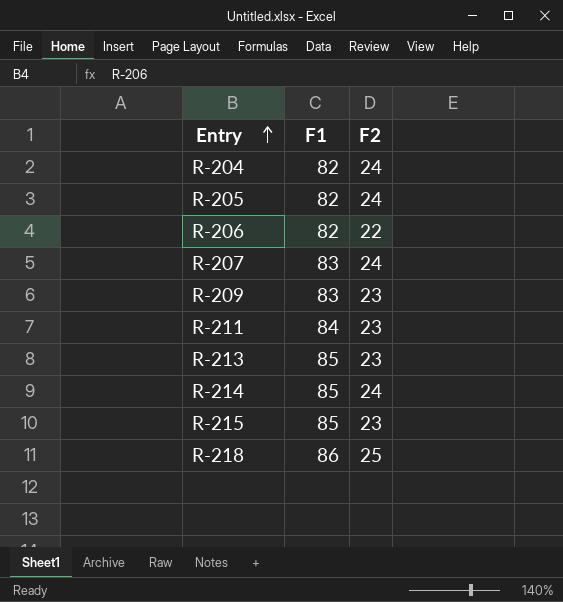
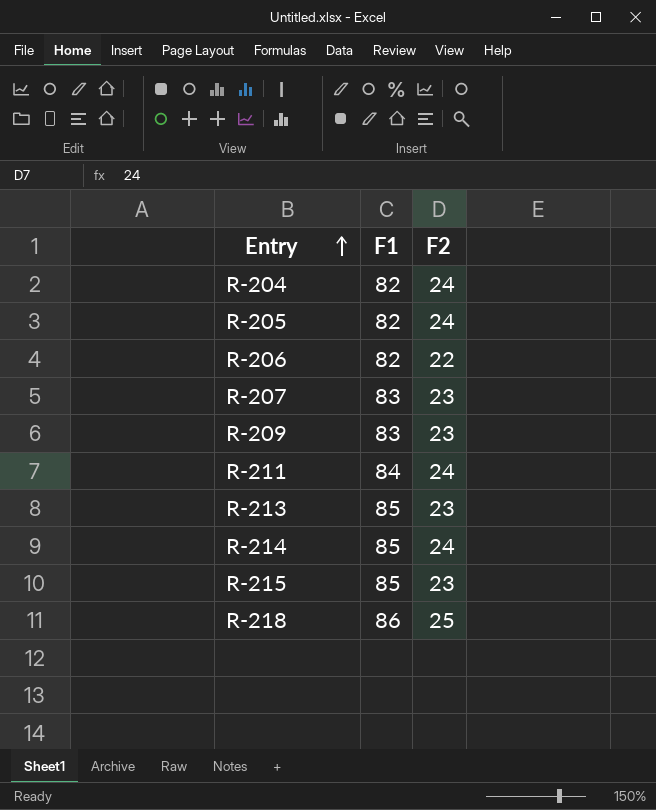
R-207 | F2: 24 -> 23
R-211 | F2: 23 -> 24

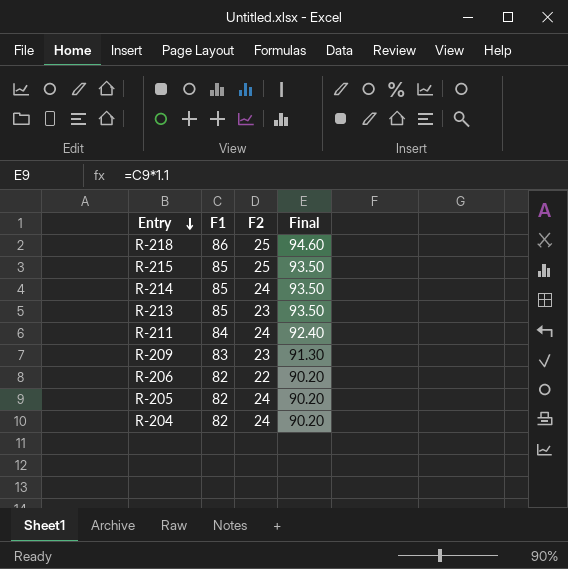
row order: Entry ascending -> Entry descending
column Final | formula: none -> [F1] * 1.1
row R-207: 83 | 23 -> none
R-215 | F2: 23 -> 25

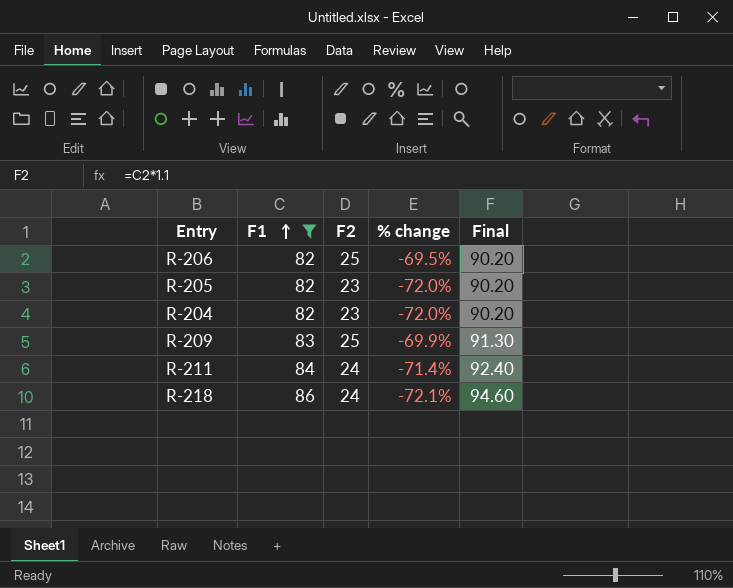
filter: none -> F1 != 85
row order: Entry descending -> F1 ascending
column % change | formula: none -> ([F2] - [F1]) / [F1]
R-206 | F2: 22 -> 25
R-205 | F2: 24 -> 23
R-204 | F2: 24 -> 23
R-209 | F2: 23 -> 25
R-218 | F2: 25 -> 24

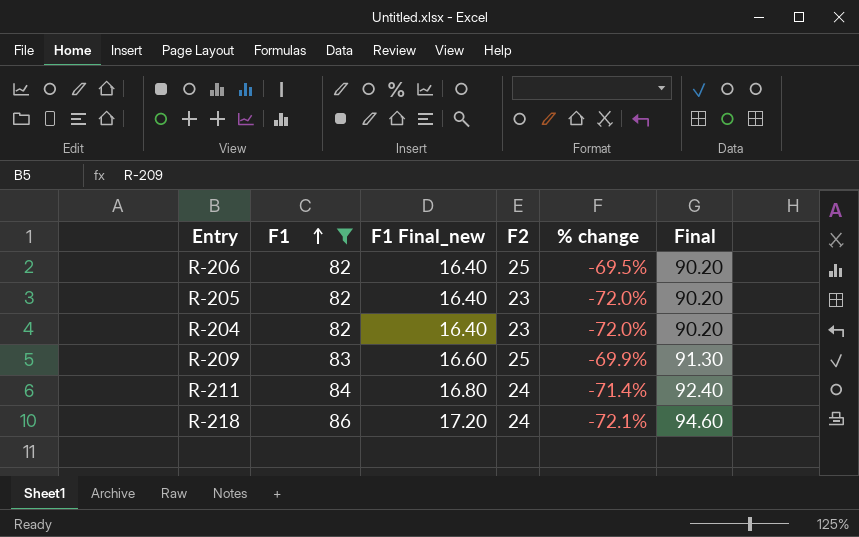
column F1 Final_new | formula: none -> [F1] * 0.2

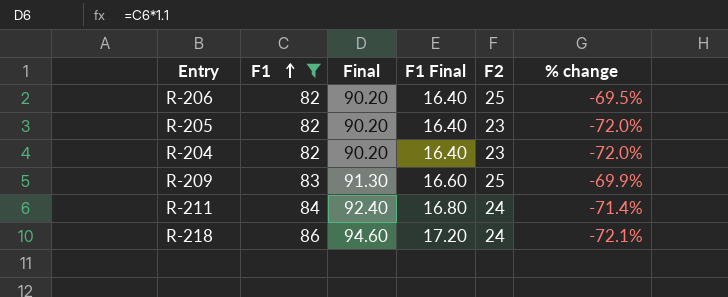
column Final | position: 6 -> 3
column name: F1 Final_new -> F1 Final

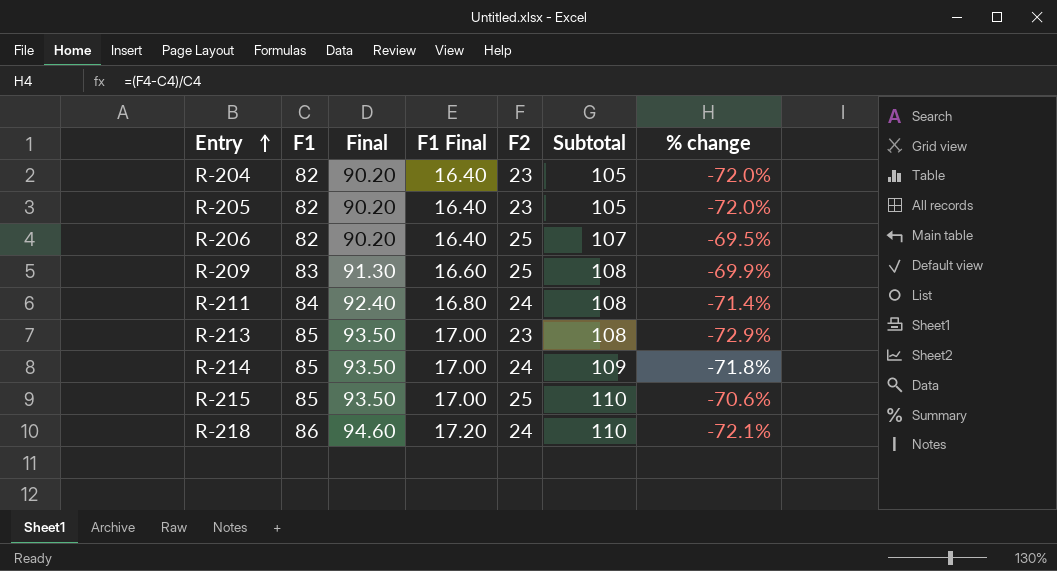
filter: F1 != 85 -> none
row order: F1 ascending -> Entry ascending
column Subtotal | formula: none -> [F1] + [F2]

